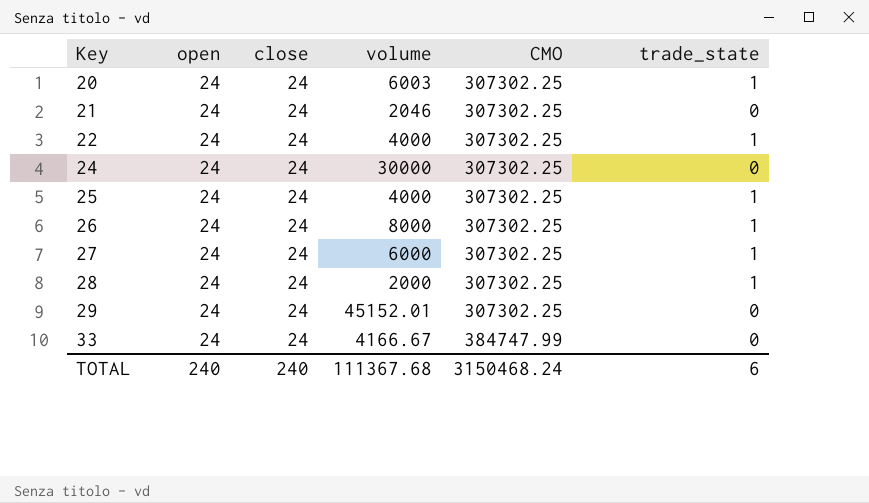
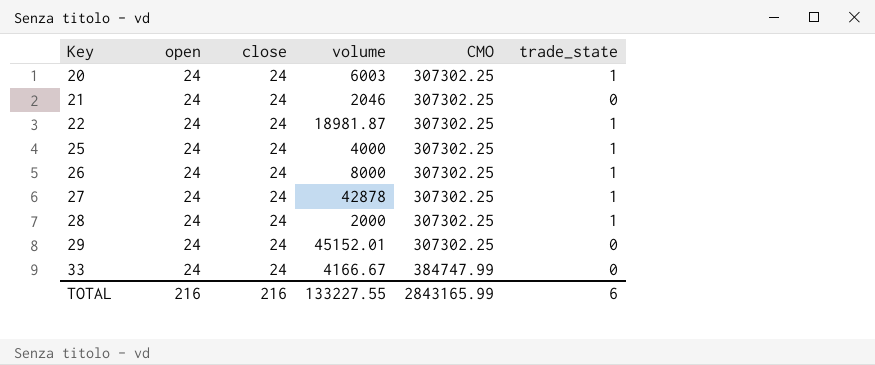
row 24: 24 | 24 | 30000 | 307302.25 | 0 -> none
22 | volume: 4000 -> 18981.87
27 | volume: 6000 -> 42878
TOTAL | open: 240 -> 216
TOTAL | close: 240 -> 216
TOTAL | volume: 111367.68 -> 133227.55
TOTAL | CMO: 3150468.24 -> 2843165.99

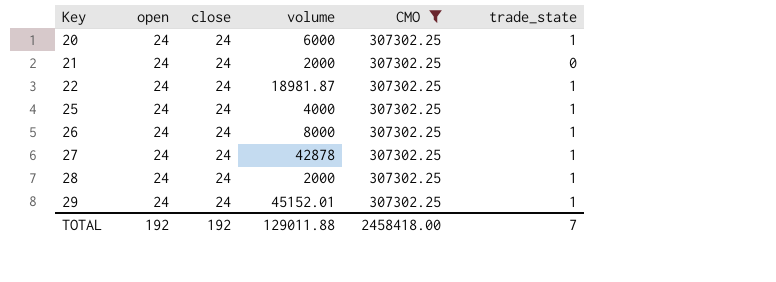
filter: none -> CMO = 307302.25
20 | volume: 6003 -> 6000
21 | volume: 2046 -> 2000
29 | trade_state: 0 -> 1
TOTAL | open: 216 -> 192
TOTAL | close: 216 -> 192
TOTAL | volume: 133227.55 -> 129011.88
TOTAL | CMO: 2843165.99 -> 2458418.00
TOTAL | trade_state: 6 -> 7

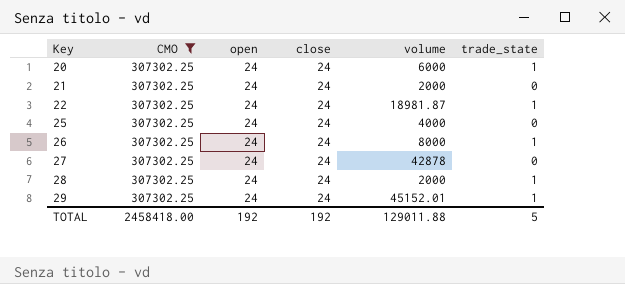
column CMO | position: 5 -> 2
25 | trade_state: 1 -> 0
27 | trade_state: 1 -> 0
TOTAL | trade_state: 7 -> 5

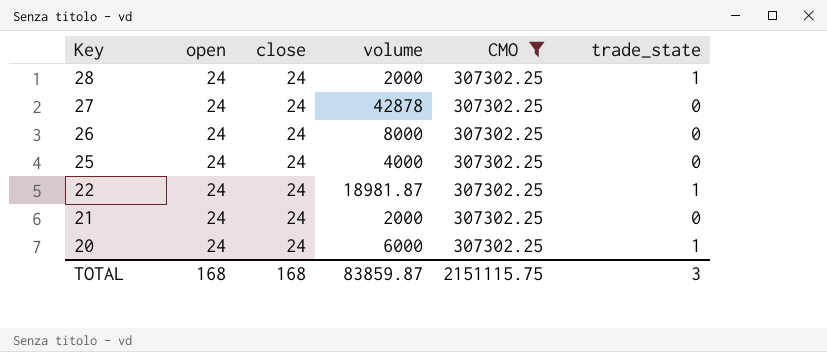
row order: Key ascending -> Key descending
column CMO | position: 2 -> 5
row 29: 307302.25 | 24 | 24 | 45152.01 | 1 -> none
26 | trade_state: 1 -> 0
TOTAL | open: 192 -> 168
TOTAL | close: 192 -> 168
TOTAL | volume: 129011.88 -> 83859.87
TOTAL | CMO: 2458418.00 -> 2151115.75
TOTAL | trade_state: 5 -> 3

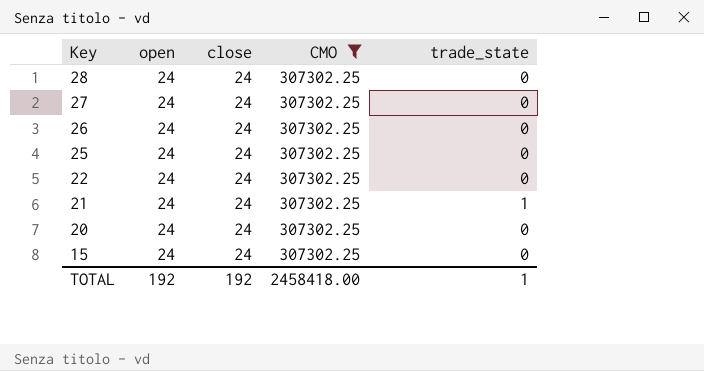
column volume | position: 4 -> none
28 | trade_state: 1 -> 0
22 | trade_state: 1 -> 0
21 | trade_state: 0 -> 1
20 | trade_state: 1 -> 0
row 15: none -> 24 | 24 | 307302.25 | 0
TOTAL | open: 168 -> 192
TOTAL | close: 168 -> 192
TOTAL | CMO: 2151115.75 -> 2458418.00
TOTAL | trade_state: 3 -> 1

